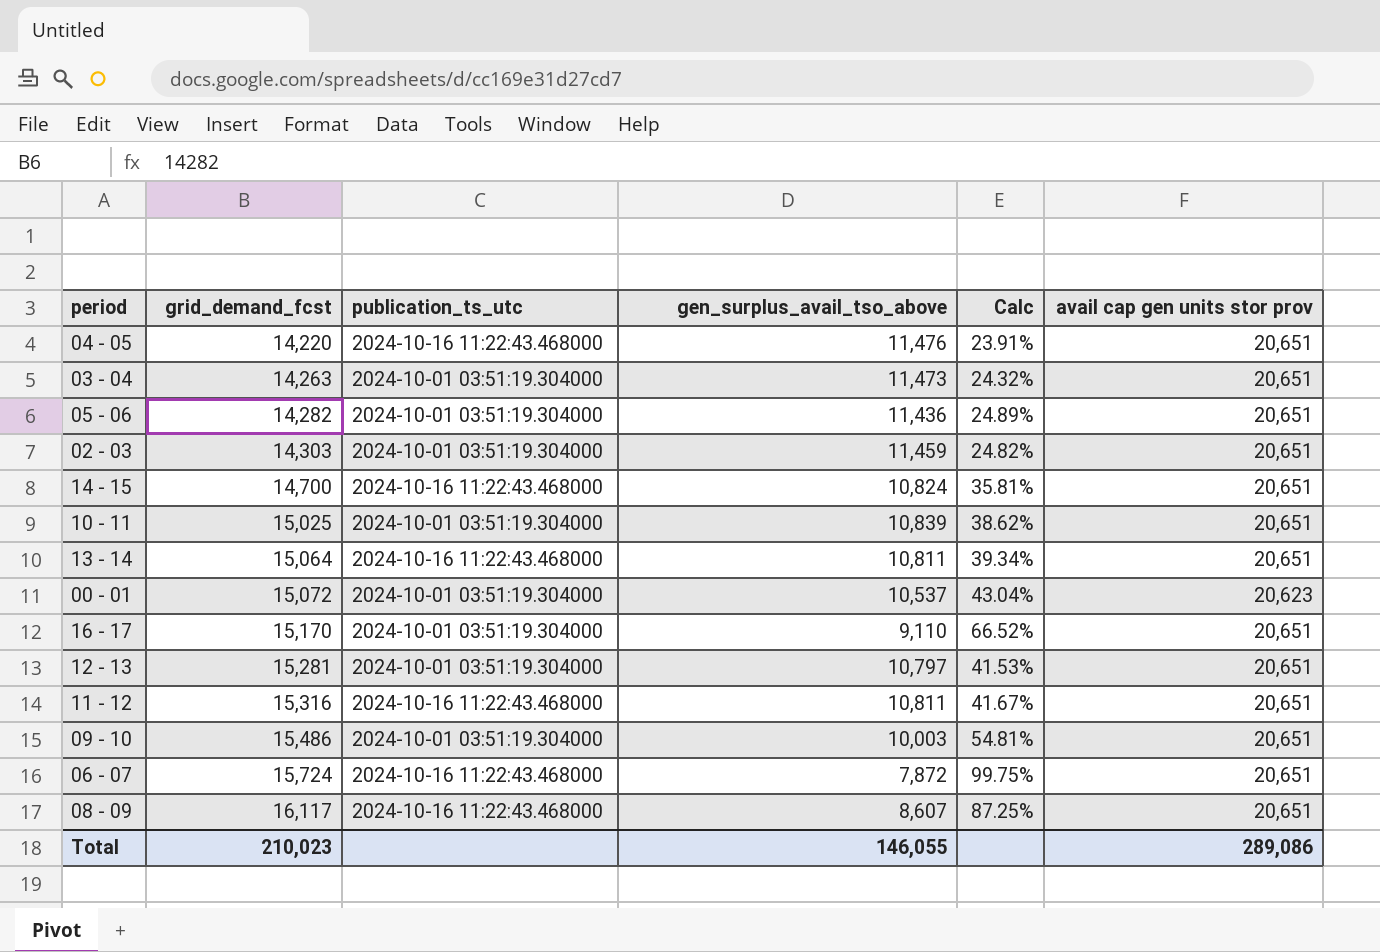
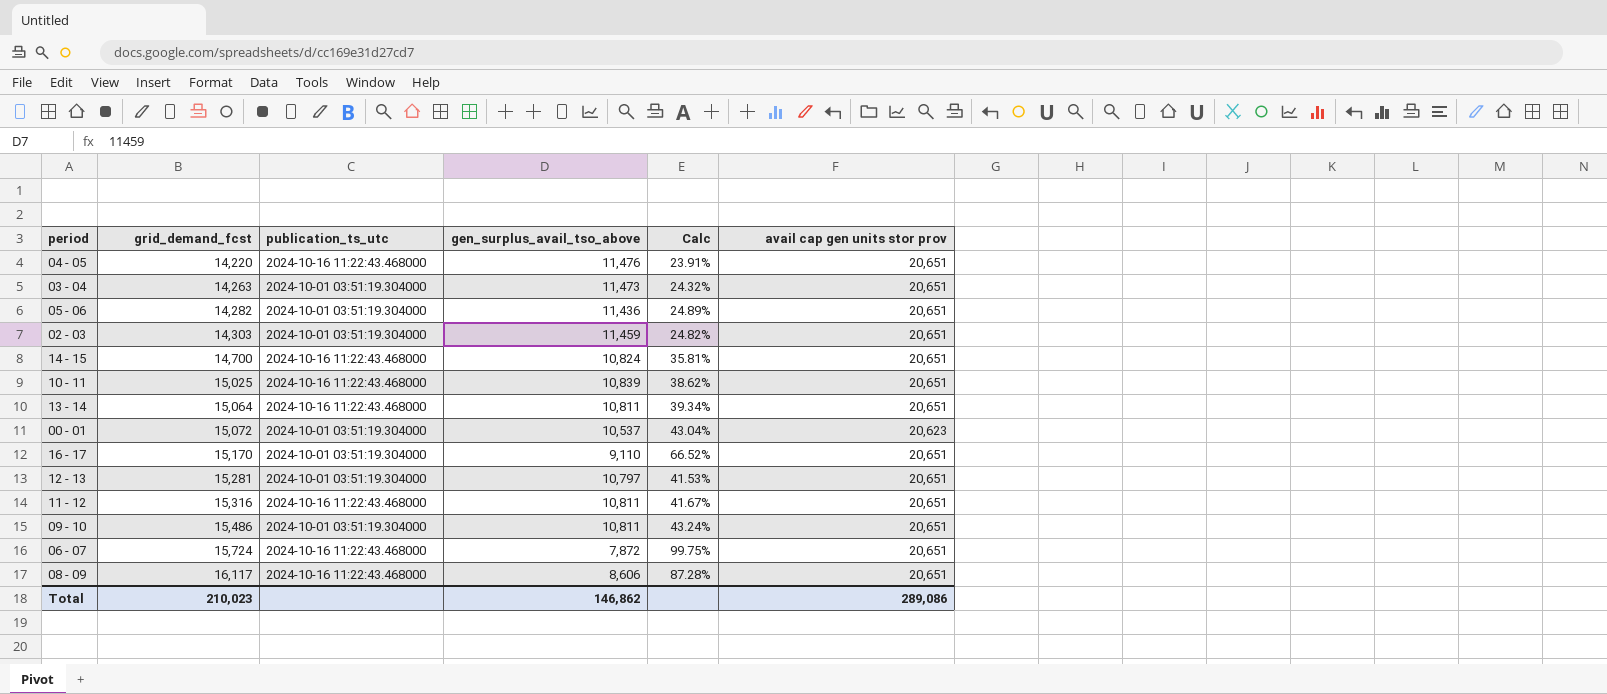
10 - 11 | publication_ts_utc: 2024-10-01 03:51:19.304000 -> 2024-10-16 11:22:43.468000
09 - 10 | gen_surplus_avail_tso_above: 10,003 -> 10,811
09 - 10 | Calc: 54.81% -> 43.24%
08 - 09 | gen_surplus_avail_tso_above: 8,607 -> 8,606
08 - 09 | Calc: 87.25% -> 87.28%
Total | gen_surplus_avail_tso_above: 146,055 -> 146,862

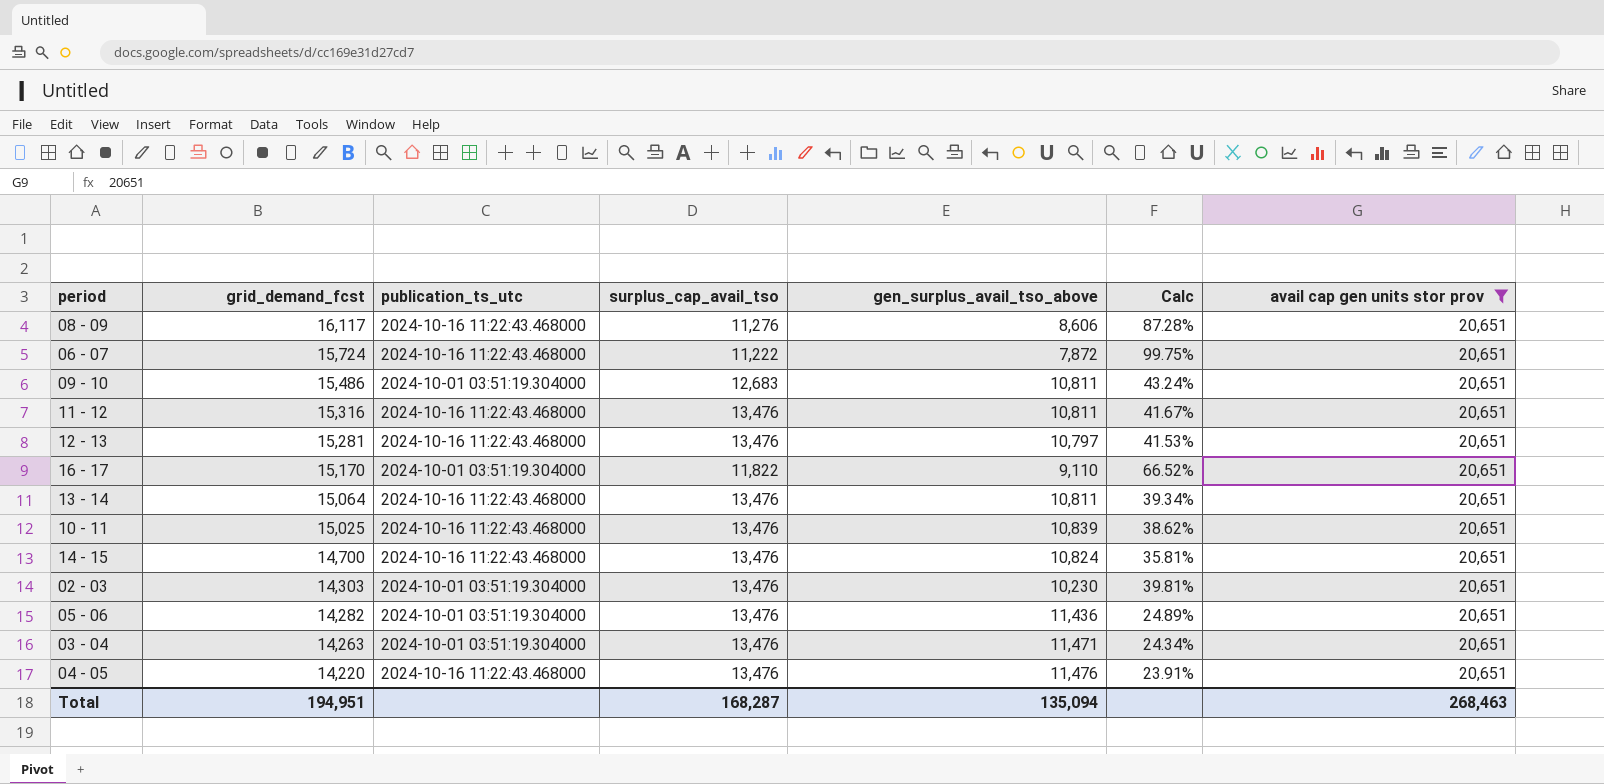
filter: none -> avail cap gen units stor prov = 20,651
row order: grid_demand_fcst ascending -> grid_demand_fcst descending
column surplus_cap_avail_tso | position: none -> 4
12 - 13 | publication_ts_utc: 2024-10-01 03:51:19.304000 -> 2024-10-16 11:22:43.468000
02 - 03 | gen_surplus_avail_tso_above: 11,459 -> 10,230
02 - 03 | Calc: 24.82% -> 39.81%
03 - 04 | gen_surplus_avail_tso_above: 11,473 -> 11,471
03 - 04 | Calc: 24.32% -> 24.34%
Total | grid_demand_fcst: 210,023 -> 194,951
Total | gen_surplus_avail_tso_above: 146,862 -> 135,094
Total | avail cap gen units stor prov: 289,086 -> 268,463

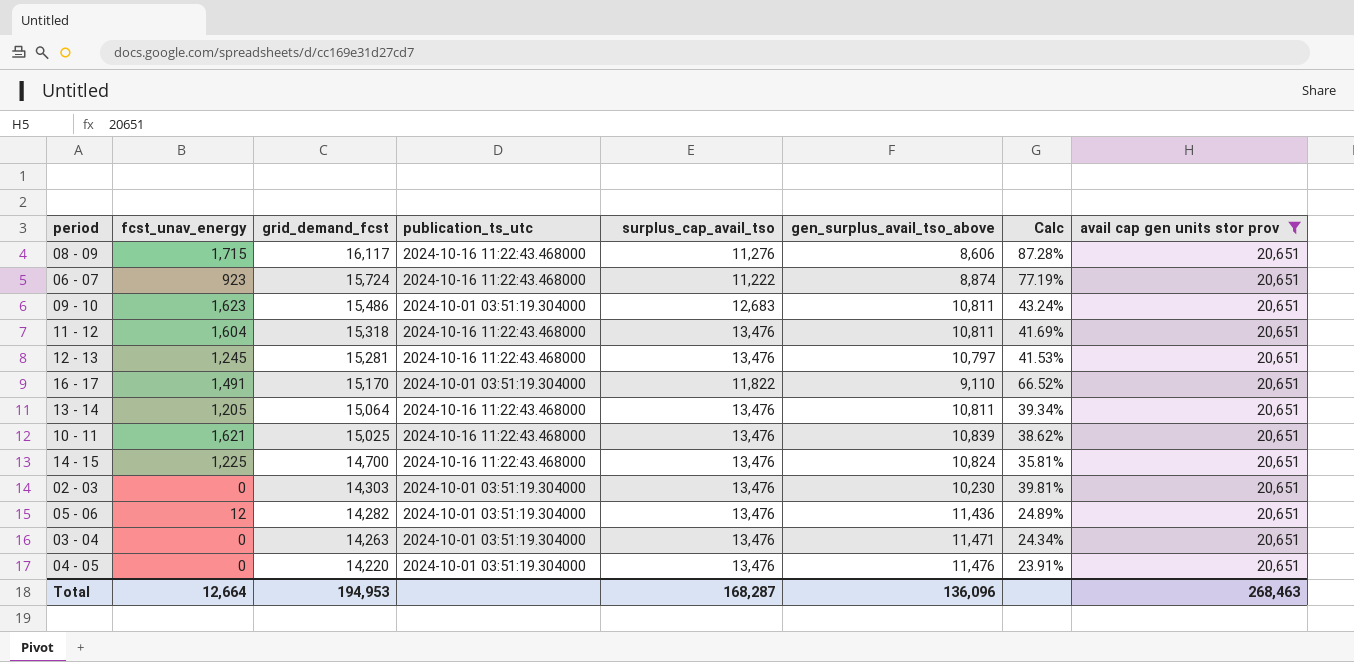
column fcst_unav_energy | position: none -> 2
06 - 07 | gen_surplus_avail_tso_above: 7,872 -> 8,874
06 - 07 | Calc: 99.75% -> 77.19%
11 - 12 | grid_demand_fcst: 15,316 -> 15,318
11 - 12 | Calc: 41.67% -> 41.69%
04 - 05 | publication_ts_utc: 2024-10-16 11:22:43.468000 -> 2024-10-01 03:51:19.304000
Total | grid_demand_fcst: 194,951 -> 194,953
Total | gen_surplus_avail_tso_above: 135,094 -> 136,096

